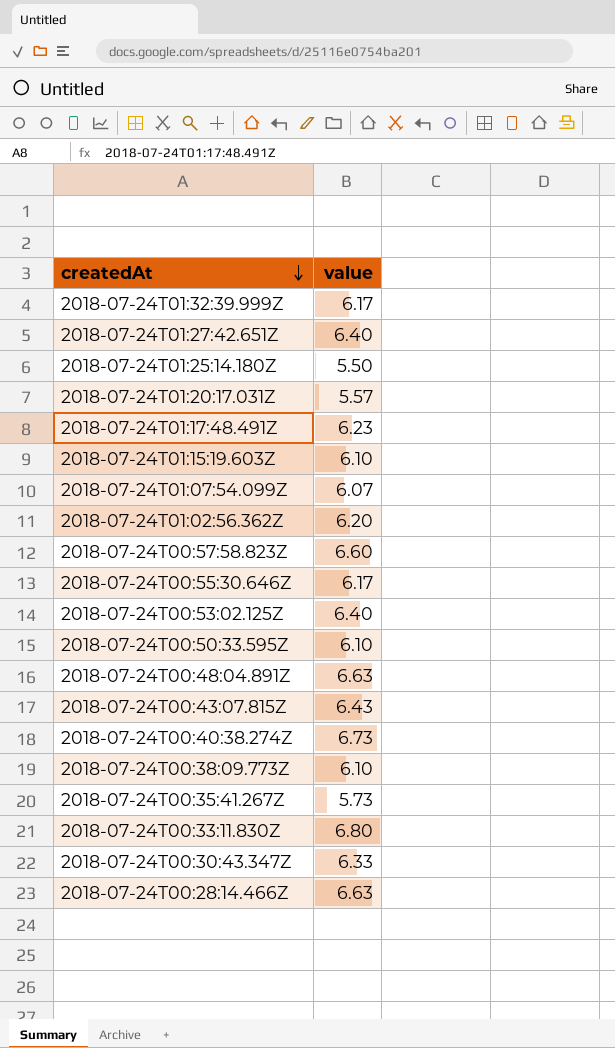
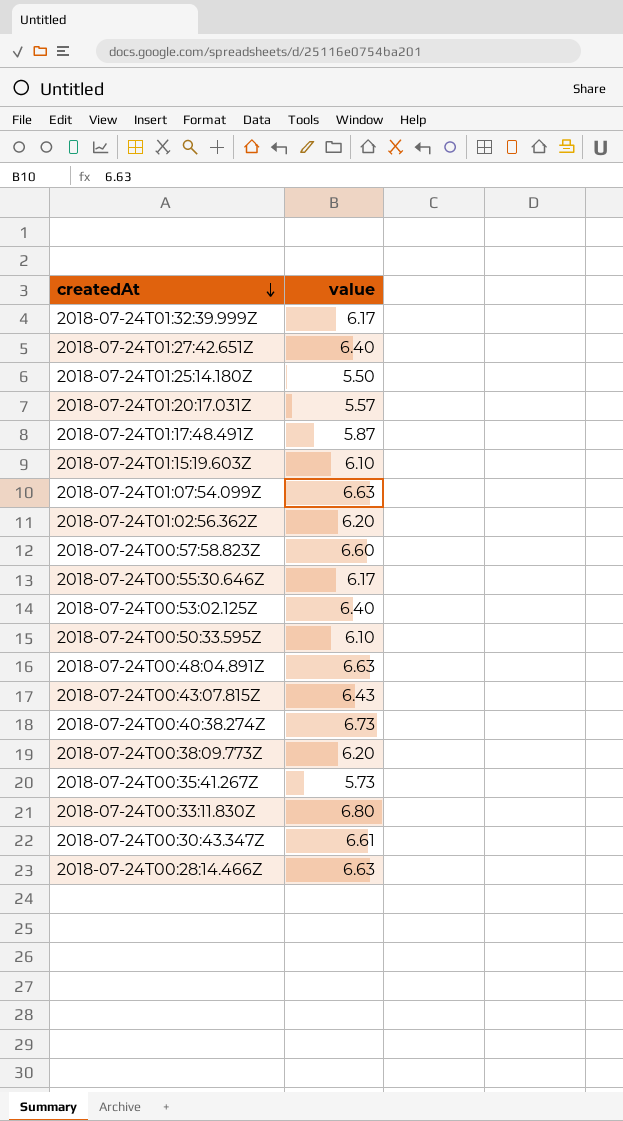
2018-07-24T01:17:48.491Z | value: 6.23 -> 5.87
2018-07-24T01:07:54.099Z | value: 6.07 -> 6.63
2018-07-24T00:38:09.773Z | value: 6.10 -> 6.20
2018-07-24T00:30:43.347Z | value: 6.33 -> 6.61

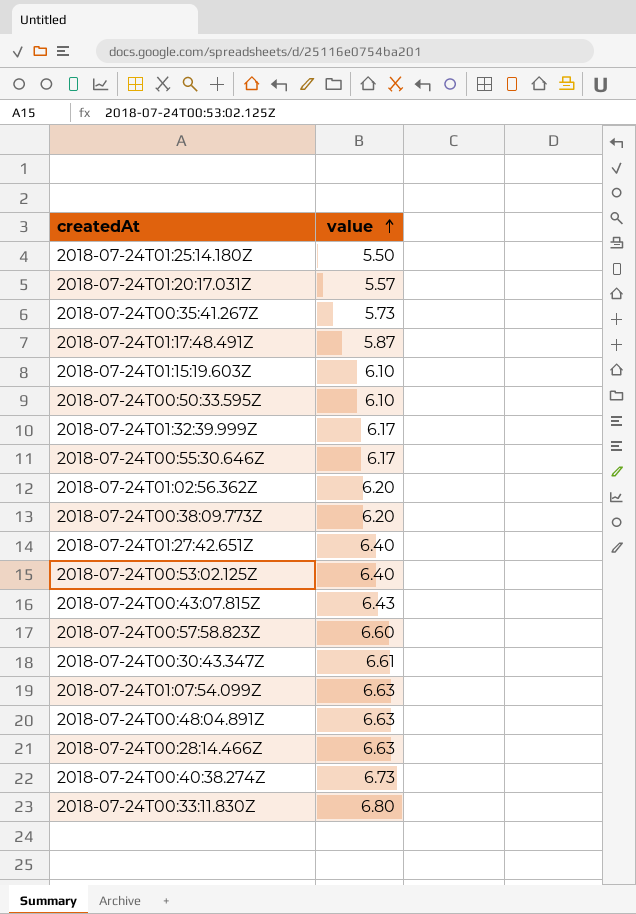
row order: createdAt descending -> value ascending

